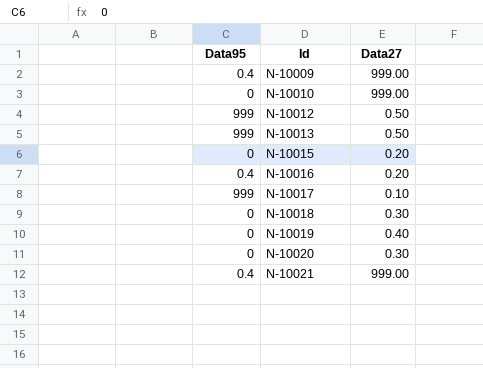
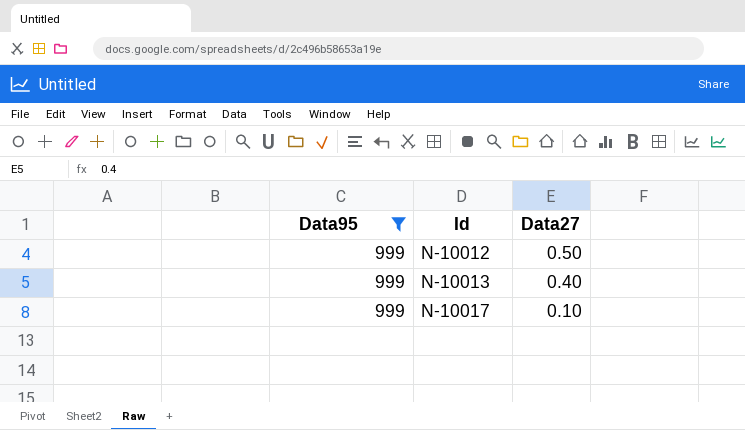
filter: none -> Data95 = 999
N-10013 | Data27: 0.50 -> 0.40

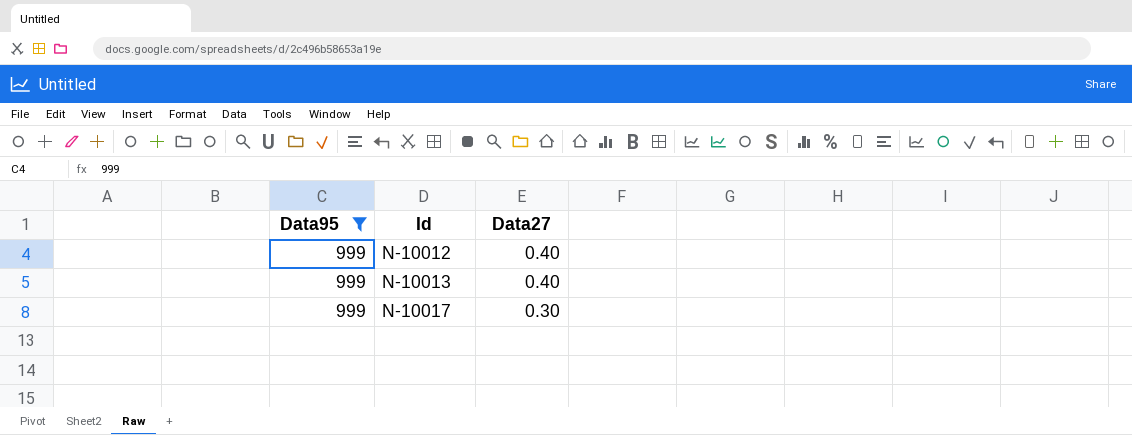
N-10012 | Data27: 0.50 -> 0.40
N-10017 | Data27: 0.10 -> 0.30

